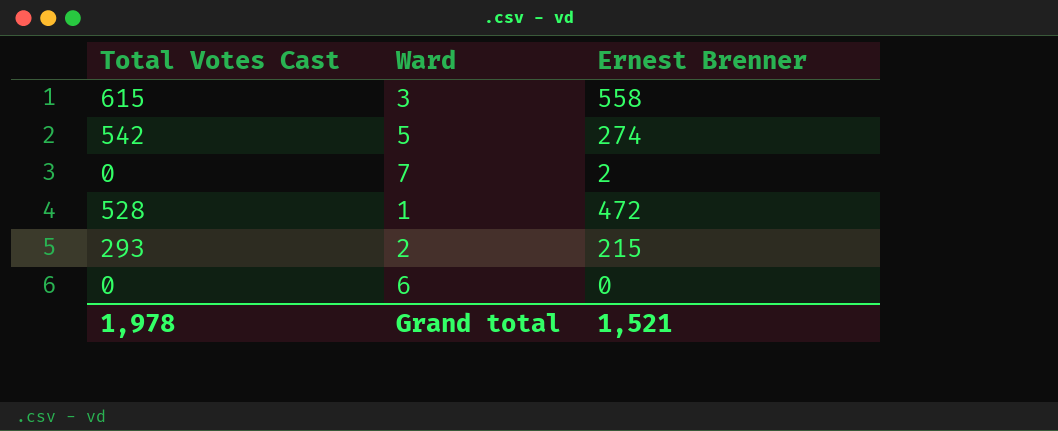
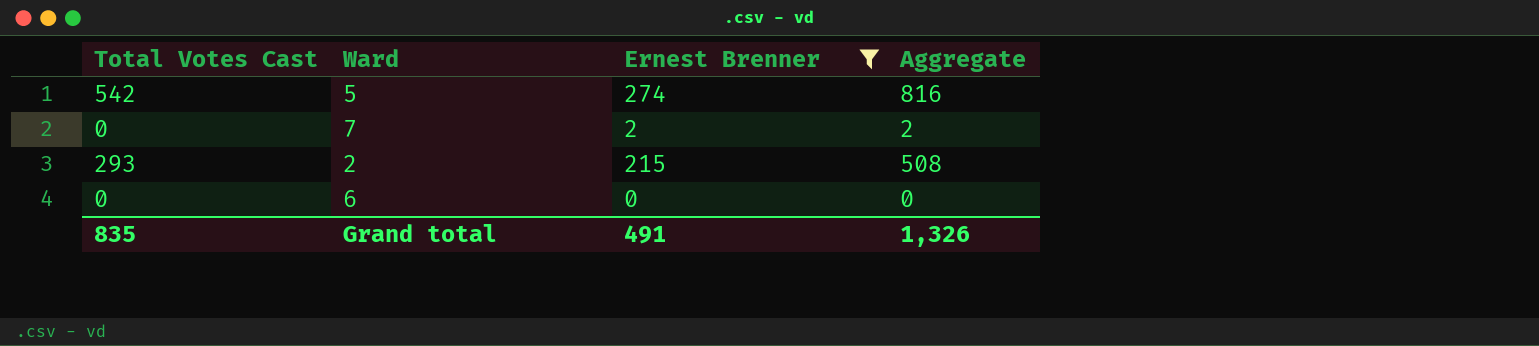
filter: none -> Ernest Brenner <= 274
column Aggregate | formula: none -> [Total Votes Cast] + [Ernest Brenner]
Grand total | Total Votes Cast: 1,978 -> 835
Grand total | Ernest Brenner: 1,521 -> 491

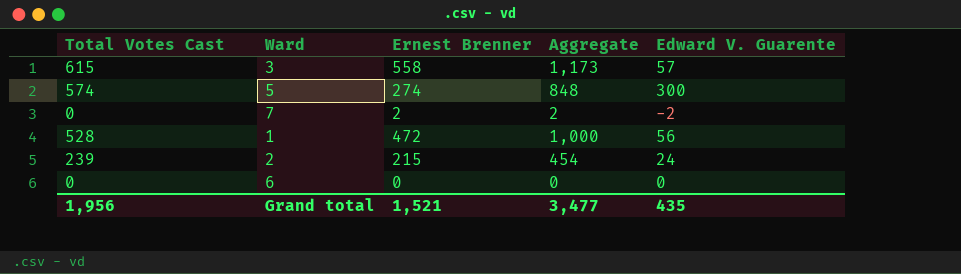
filter: Ernest Brenner <= 274 -> none
column Edward V. Guarente | formula: none -> [Total Votes Cast] - [Ernest Brenner]
5 | Total Votes Cast: 542 -> 574
5 | Aggregate: 816 -> 848
2 | Total Votes Cast: 293 -> 239
2 | Aggregate: 508 -> 454
Grand total | Total Votes Cast: 835 -> 1,956
Grand total | Ernest Brenner: 491 -> 1,521
Grand total | Aggregate: 1,326 -> 3,477

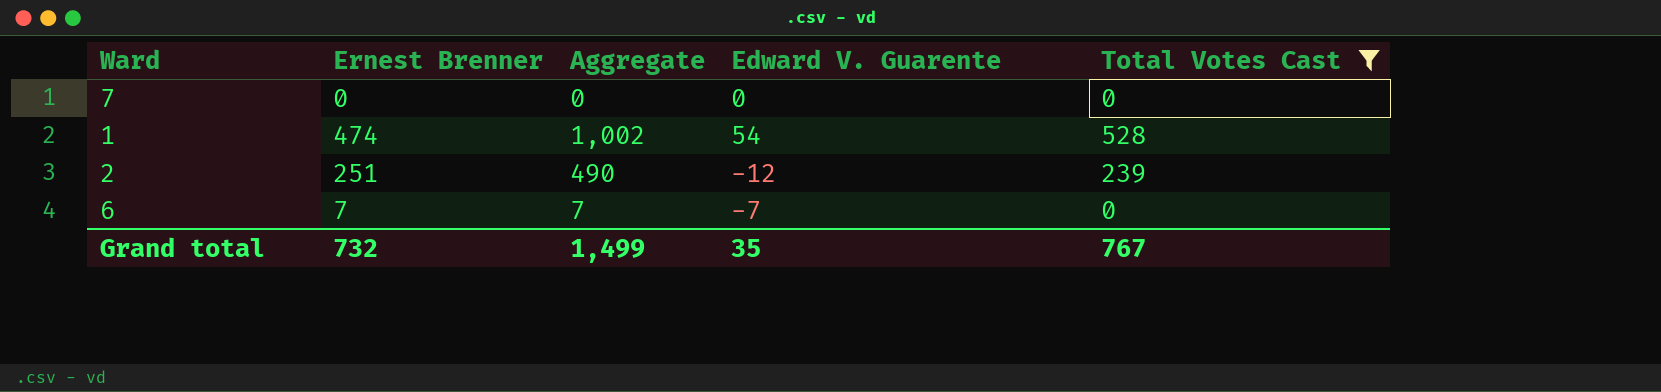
filter: none -> Total Votes Cast <= 528
column Total Votes Cast | position: 1 -> 5
7 | Ernest Brenner: 2 -> 0
7 | Aggregate: 2 -> 0
7 | Edward V. Guarente: -2 -> 0
1 | Ernest Brenner: 472 -> 474
1 | Aggregate: 1,000 -> 1,002
1 | Edward V. Guarente: 56 -> 54
2 | Ernest Brenner: 215 -> 251
2 | Aggregate: 454 -> 490
2 | Edward V. Guarente: 24 -> -12
6 | Ernest Brenner: 0 -> 7
6 | Aggregate: 0 -> 7
6 | Edward V. Guarente: 0 -> -7
Grand total | Ernest Brenner: 1,521 -> 732
Grand total | Aggregate: 3,477 -> 1,499
Grand total | Edward V. Guarente: 435 -> 35
Grand total | Total Votes Cast: 1,956 -> 767

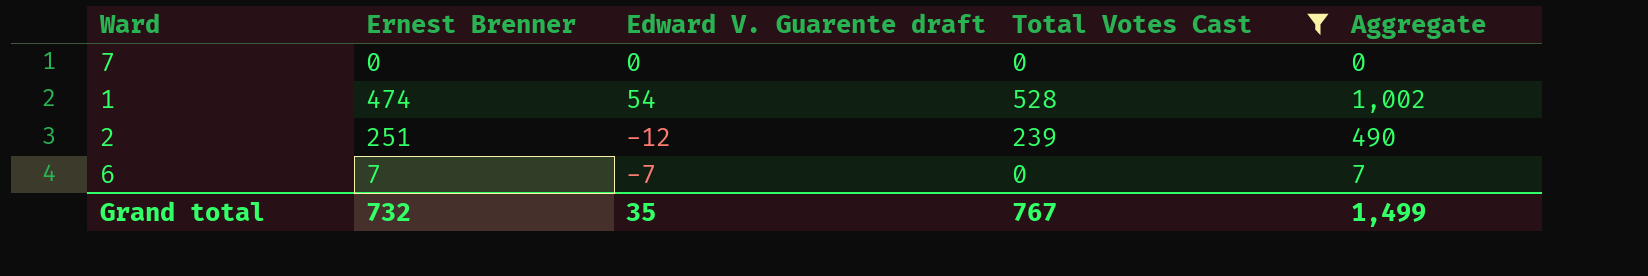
column name: Edward V. Guarente -> Edward V. Guarente draft
column Aggregate | position: 3 -> 5

